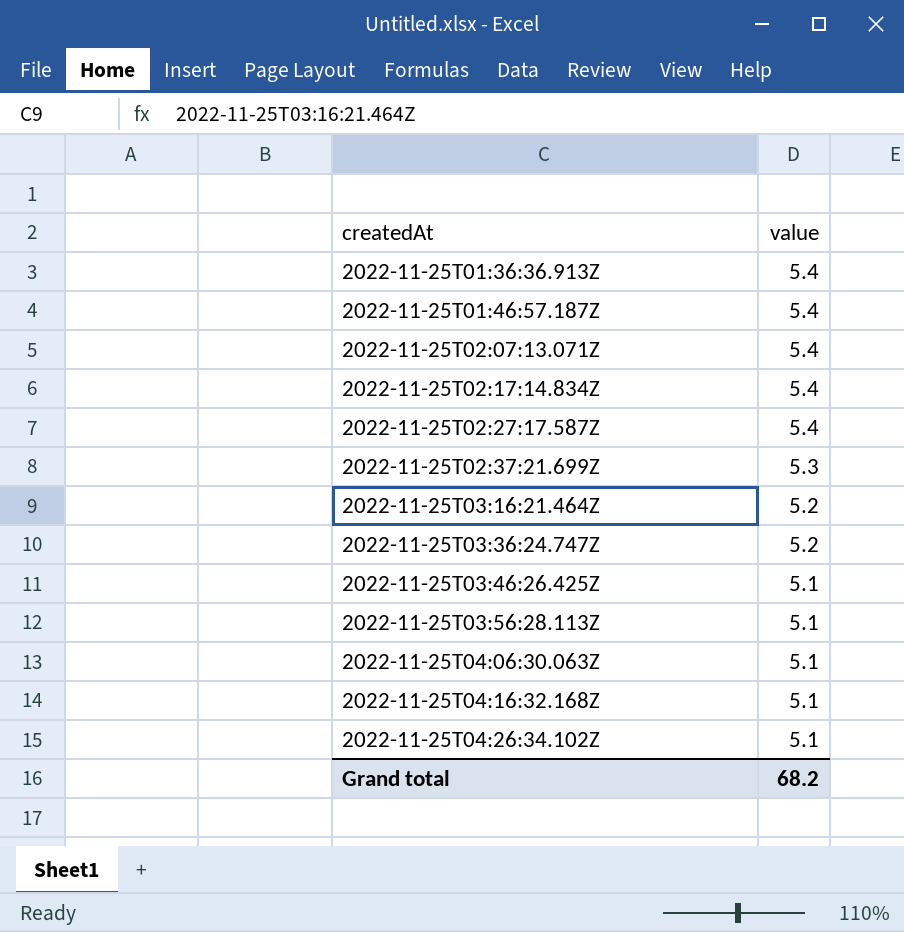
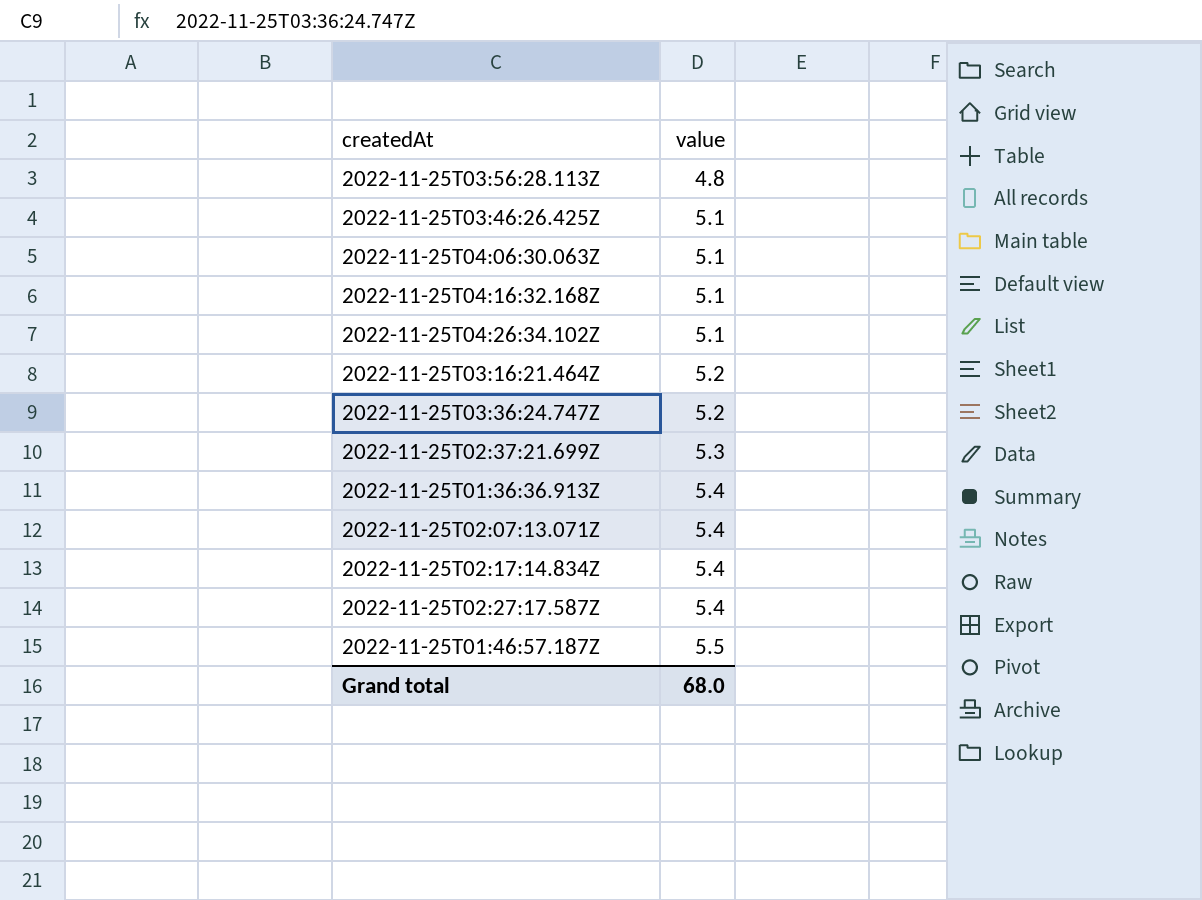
row order: createdAt ascending -> value ascending
2022-11-25T03:56:28.113Z | value: 5.1 -> 4.8
2022-11-25T01:46:57.187Z | value: 5.4 -> 5.5
Grand total | value: 68.2 -> 68.0

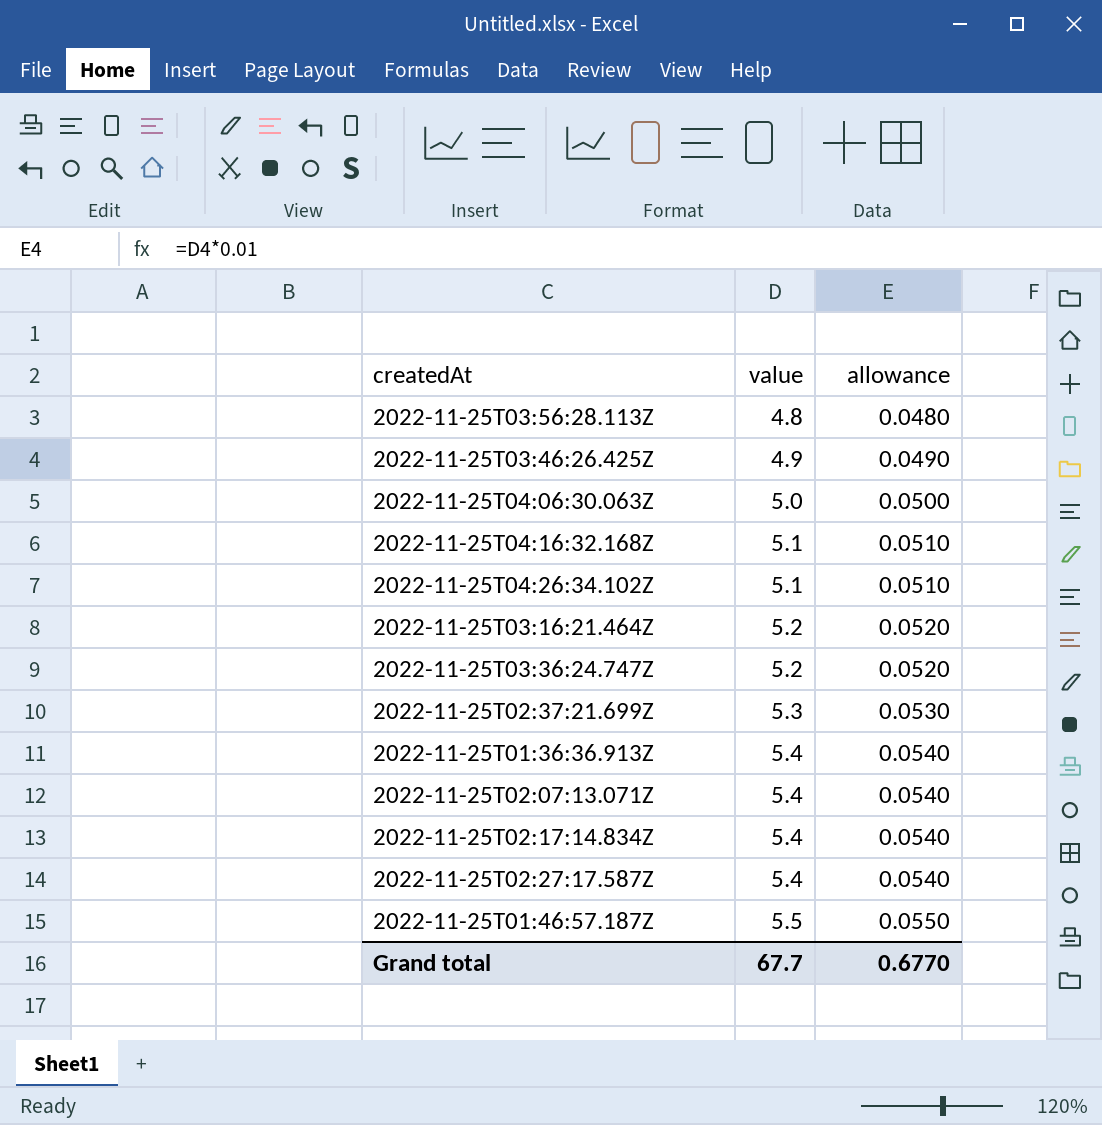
column allowance | formula: none -> [value] * 0.01
2022-11-25T03:46:26.425Z | value: 5.1 -> 4.9
2022-11-25T04:06:30.063Z | value: 5.1 -> 5.0
Grand total | value: 68.0 -> 67.7

